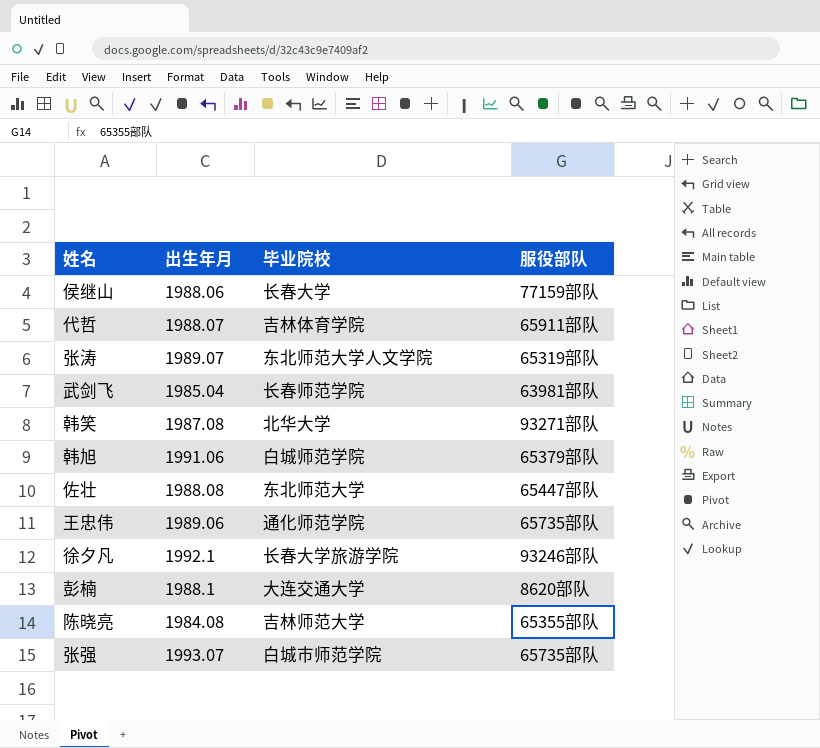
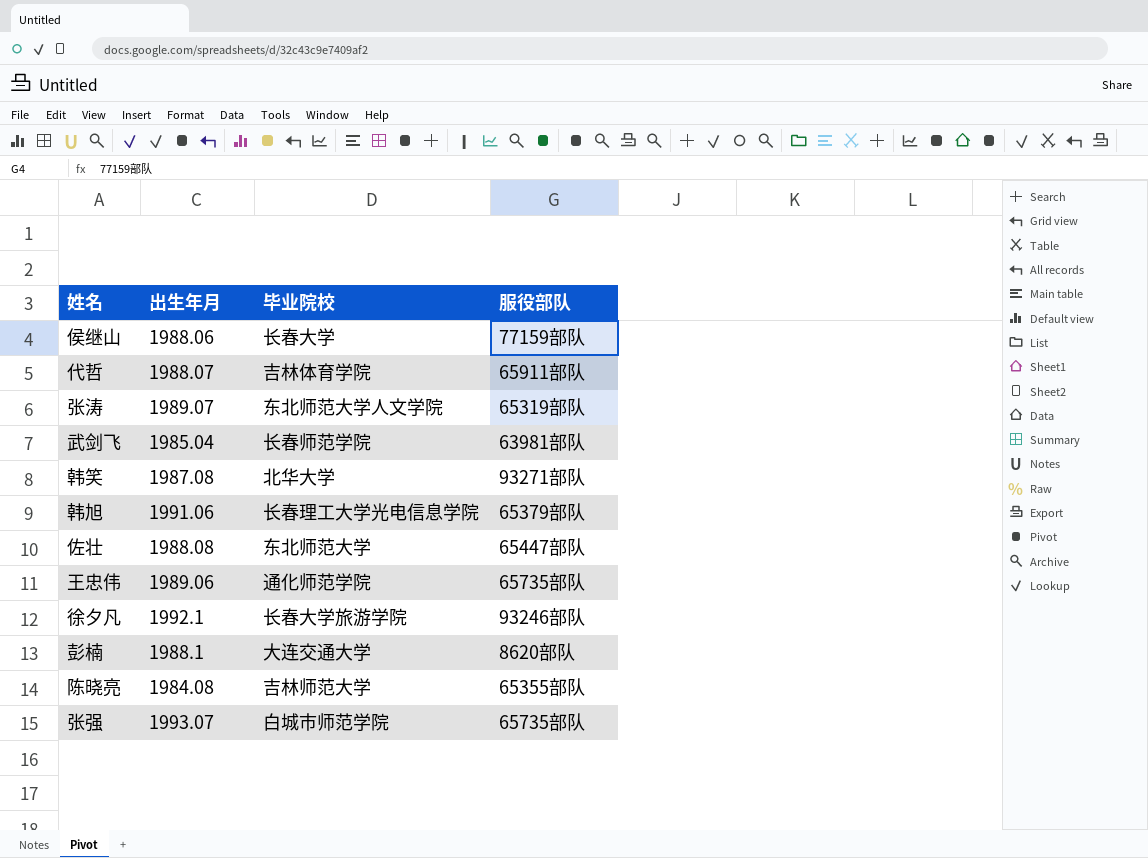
韩旭 | 毕业院校: 白城师范学院 -> 长春理工大学光电信息学院

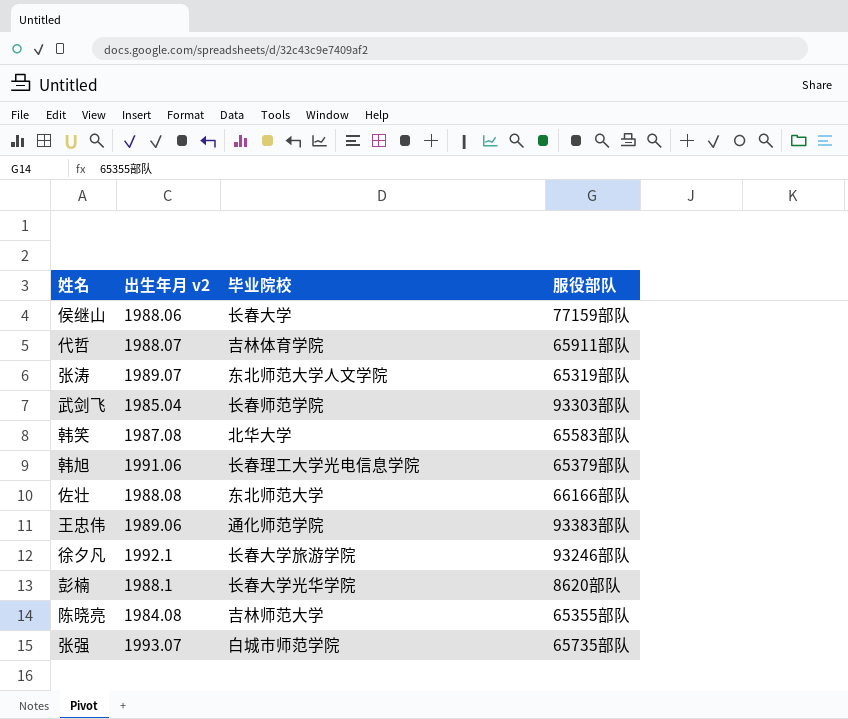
column name: 出生年月 -> 出生年月 v2
武剑飞 | 服役部队: 63981部队 -> 93303部队
韩笑 | 服役部队: 93271部队 -> 65583部队
佐壮 | 服役部队: 65447部队 -> 66166部队
王忠伟 | 服役部队: 65735部队 -> 93383部队
彭楠 | 毕业院校: 大连交通大学 -> 长春大学光华学院

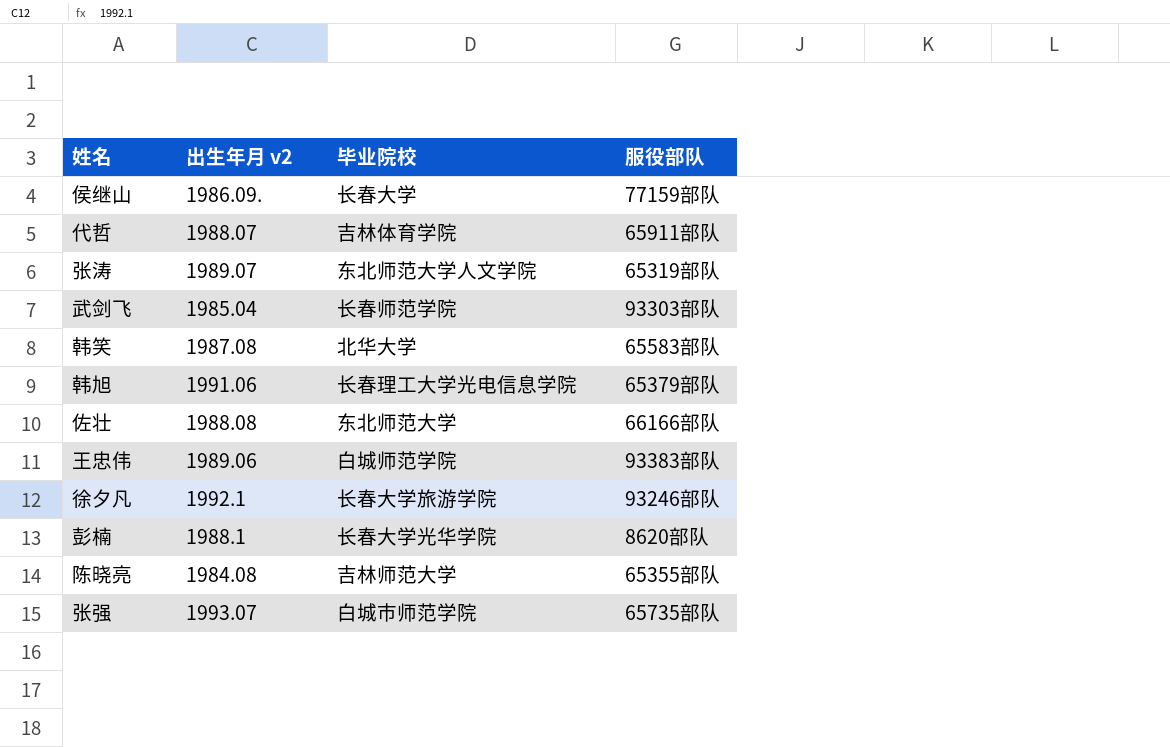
侯继山 | 出生年月 v2: 1988.06 -> 1986.09.
王忠伟 | 毕业院校: 通化师范学院 -> 白城师范学院

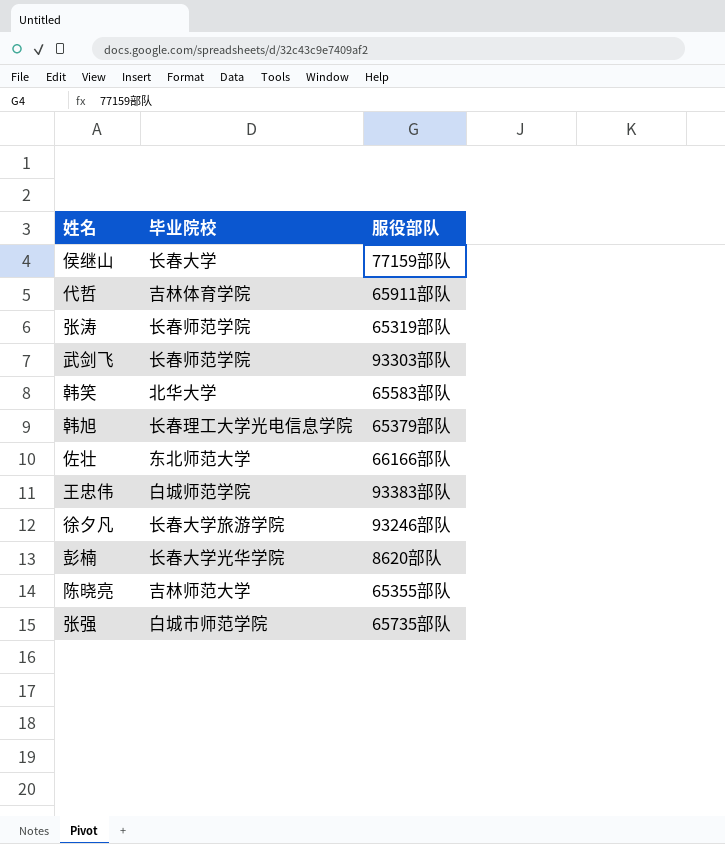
column 出生年月 v2 | position: 2 -> none
张涛 | 毕业院校: 东北师范大学人文学院 -> 长春师范学院

